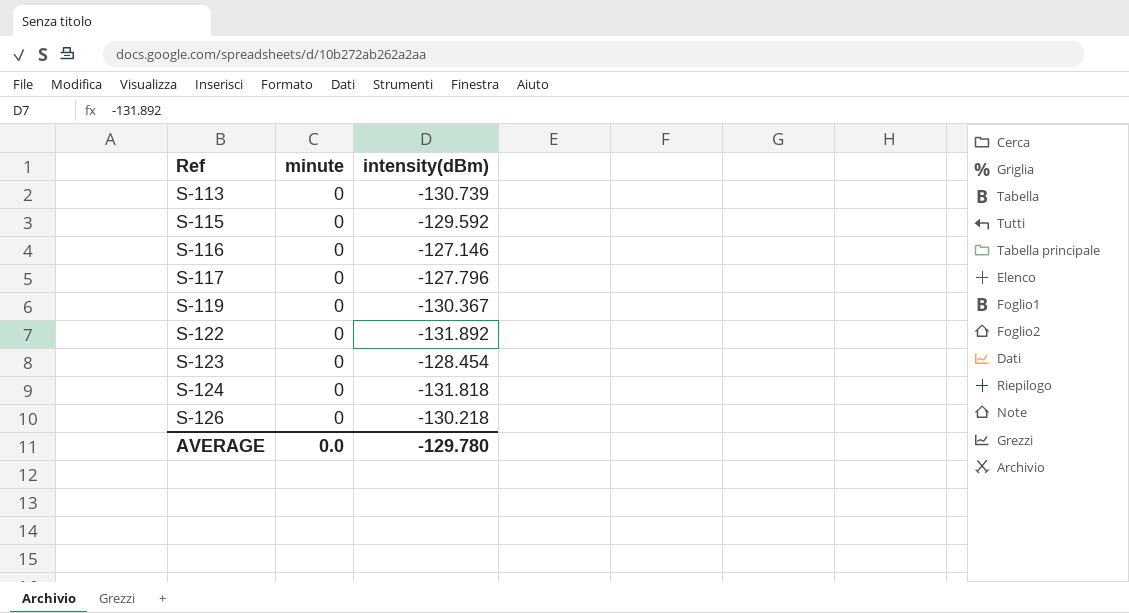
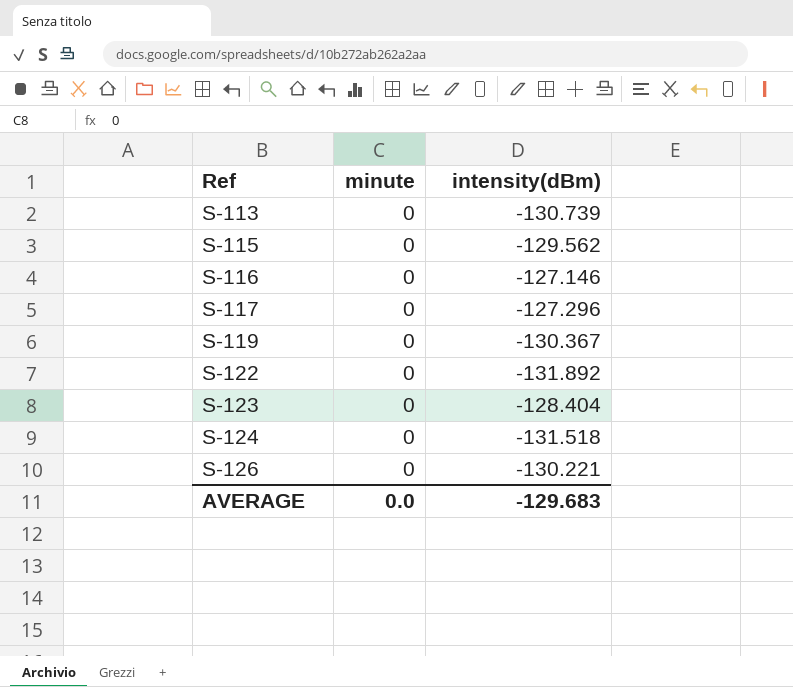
S-115 | intensity(dBm): -129.592 -> -129.562
S-117 | intensity(dBm): -127.796 -> -127.296
S-123 | intensity(dBm): -128.454 -> -128.404
S-124 | intensity(dBm): -131.818 -> -131.518
S-126 | intensity(dBm): -130.218 -> -130.221
AVERAGE | intensity(dBm): -129.780 -> -129.683

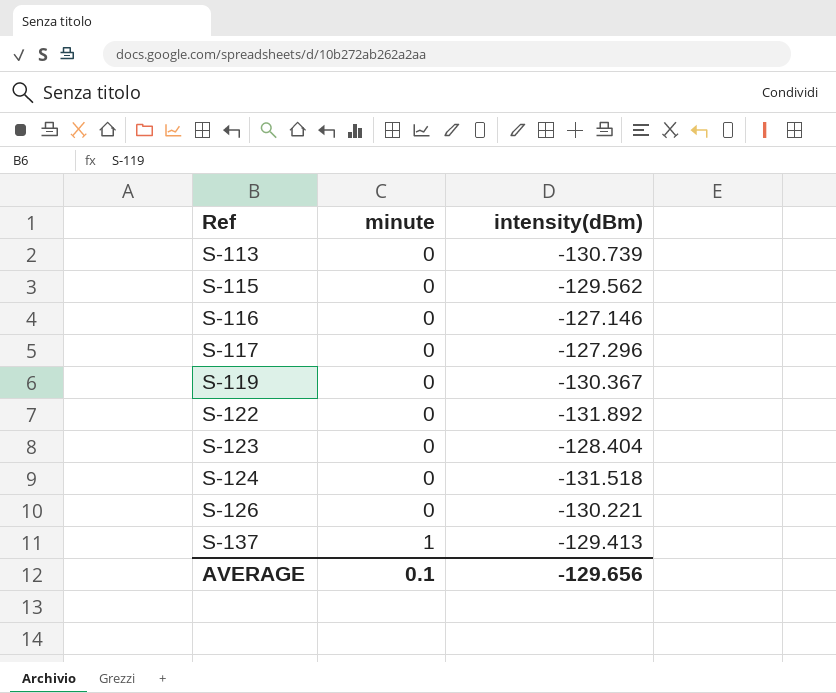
row S-137: none -> 1 | -129.413
AVERAGE | minute: 0.0 -> 0.1
AVERAGE | intensity(dBm): -129.683 -> -129.656

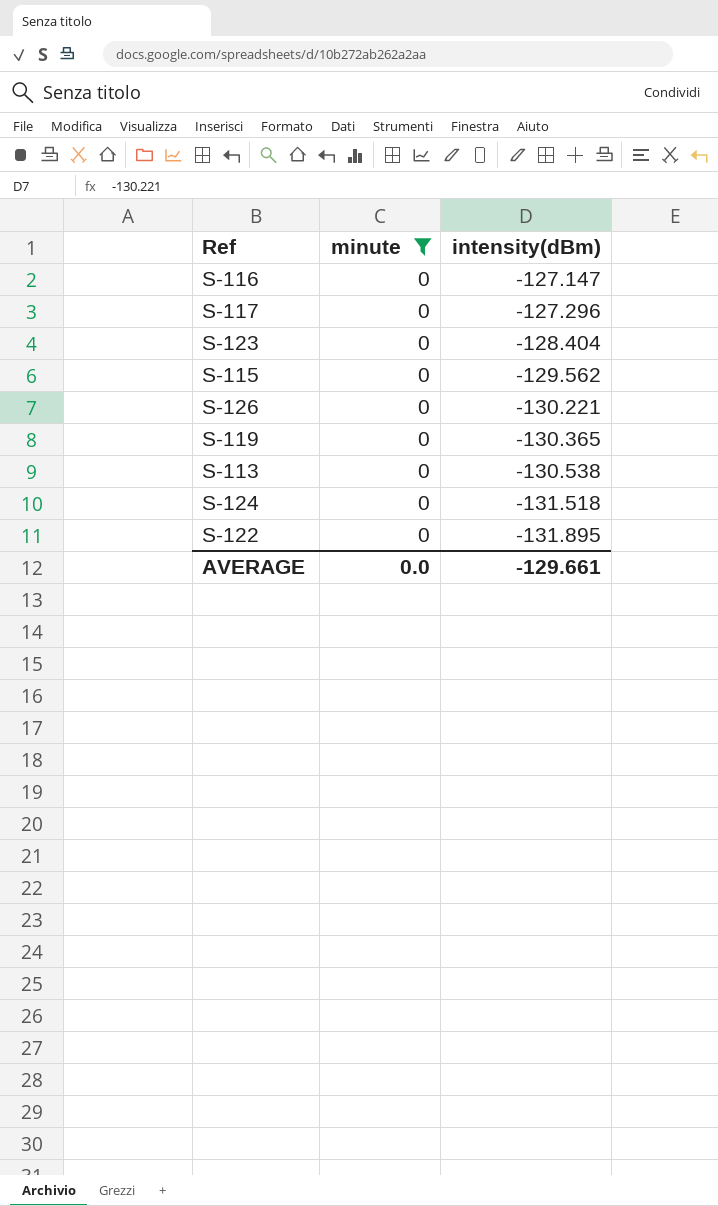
filter: none -> minute = 0
row order: Ref ascending -> intensity(dBm) descending
S-116 | intensity(dBm): -127.146 -> -127.147
S-119 | intensity(dBm): -130.367 -> -130.365
S-113 | intensity(dBm): -130.739 -> -130.538
S-122 | intensity(dBm): -131.892 -> -131.895
AVERAGE | minute: 0.1 -> 0.0
AVERAGE | intensity(dBm): -129.656 -> -129.661

